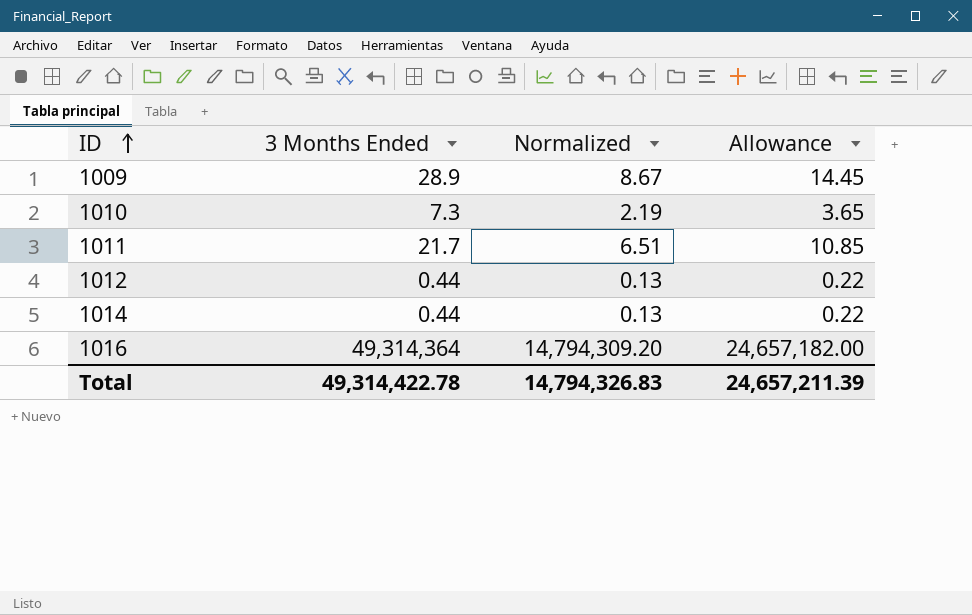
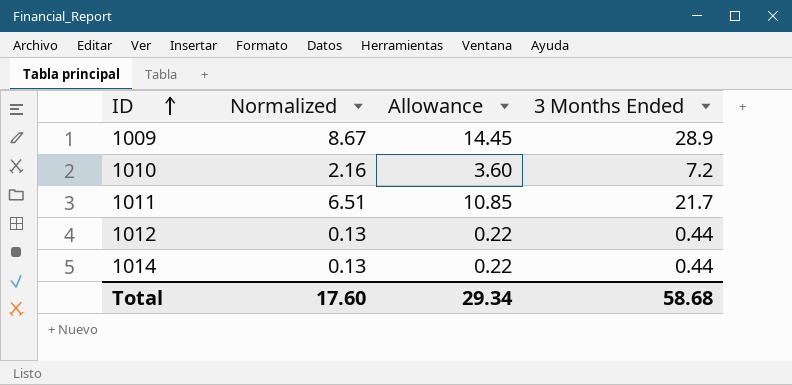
column 3 Months Ended | position: 2 -> 4
row 1016: 49,314,364 | 14,794,309.20 | 24,657,182.00 -> none
1010 | Normalized: 2.19 -> 2.16
1010 | Allowance: 3.65 -> 3.60
1010 | 3 Months Ended: 7.3 -> 7.2
Total | Normalized: 14,794,326.83 -> 17.60
Total | Allowance: 24,657,211.39 -> 29.34
Total | 3 Months Ended: 49,314,422.78 -> 58.68

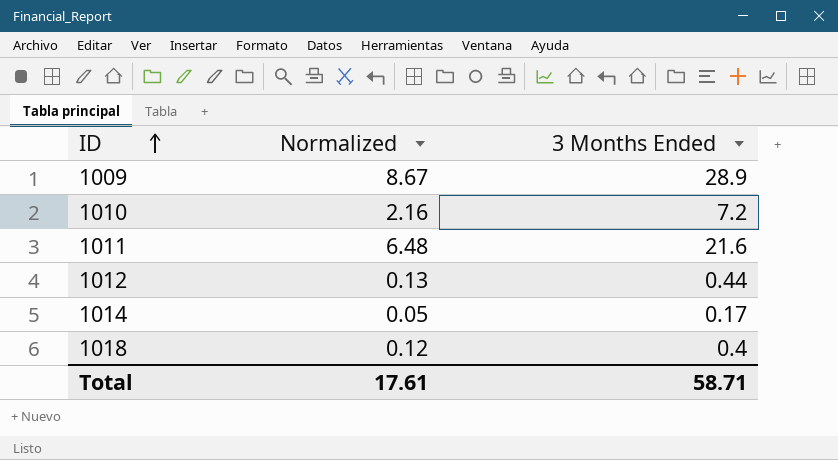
column Allowance | formula: [3 Months Ended] * 0.5 -> none
1011 | Normalized: 6.51 -> 6.48
1011 | 3 Months Ended: 21.7 -> 21.6
1014 | Normalized: 0.13 -> 0.05
1014 | 3 Months Ended: 0.44 -> 0.17
row 1018: none -> 0.12 | 0.4
Total | Normalized: 17.60 -> 17.61
Total | 3 Months Ended: 58.68 -> 58.71

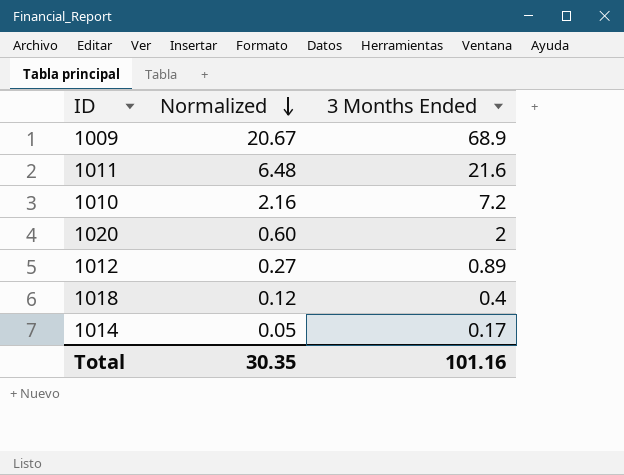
row order: ID ascending -> Normalized descending
1009 | Normalized: 8.67 -> 20.67
1009 | 3 Months Ended: 28.9 -> 68.9
row 1020: none -> 0.60 | 2
1012 | Normalized: 0.13 -> 0.27
1012 | 3 Months Ended: 0.44 -> 0.89
Total | Normalized: 17.61 -> 30.35
Total | 3 Months Ended: 58.71 -> 101.16

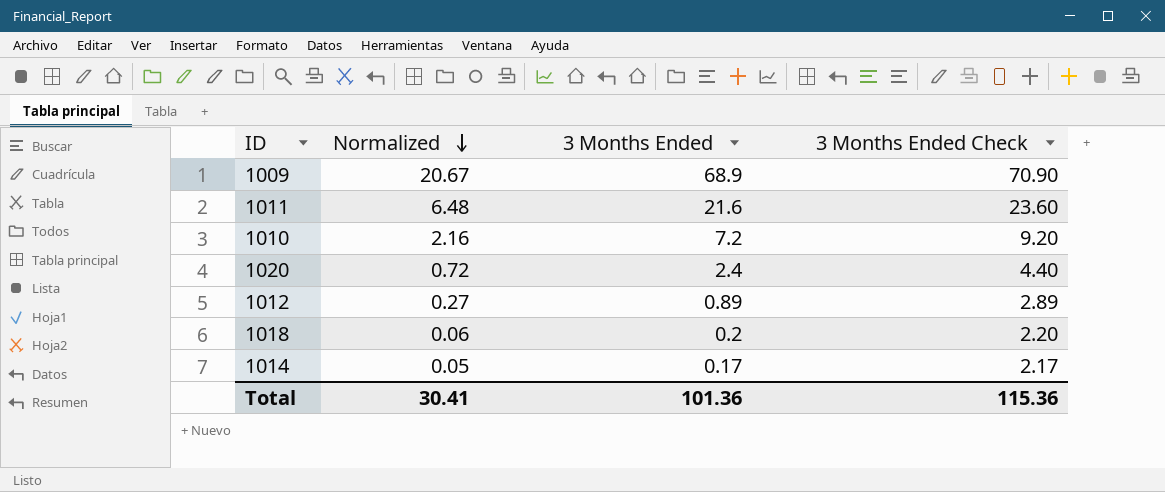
column 3 Months Ended Check | formula: none -> [3 Months Ended] + 2
1020 | Normalized: 0.60 -> 0.72
1020 | 3 Months Ended: 2 -> 2.4
1018 | Normalized: 0.12 -> 0.06
1018 | 3 Months Ended: 0.4 -> 0.2
Total | Normalized: 30.35 -> 30.41
Total | 3 Months Ended: 101.16 -> 101.36

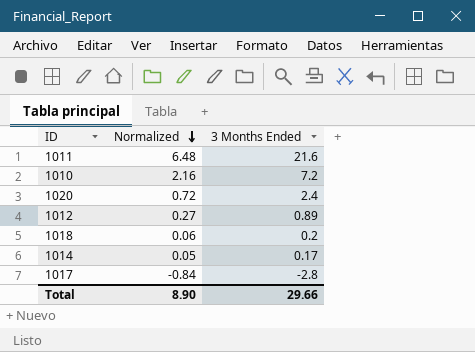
column 3 Months Ended Check | formula: [3 Months Ended] + 2 -> none
row 1009: 20.67 | 68.9 | 70.90 -> none
row 1017: none -> -0.84 | -2.8
Total | Normalized: 30.41 -> 8.90
Total | 3 Months Ended: 101.36 -> 29.66

